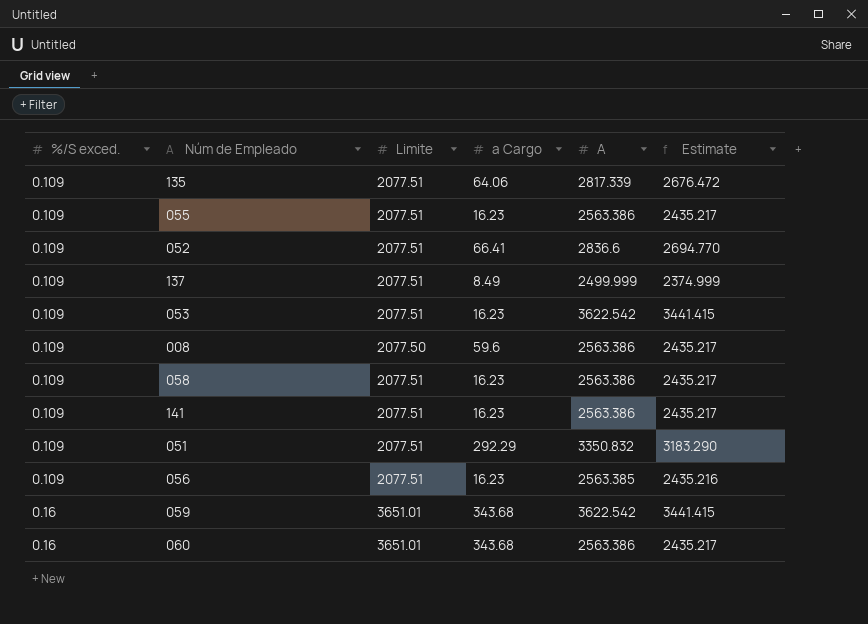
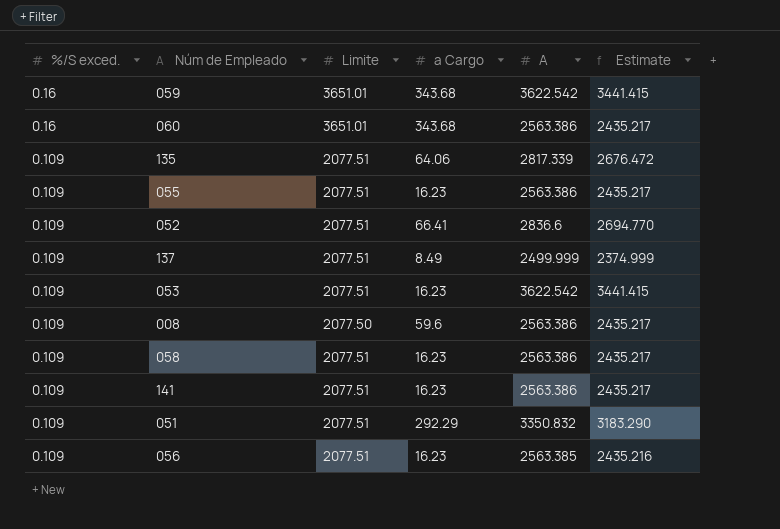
row order: %/S exced. ascending -> %/S exced. descending

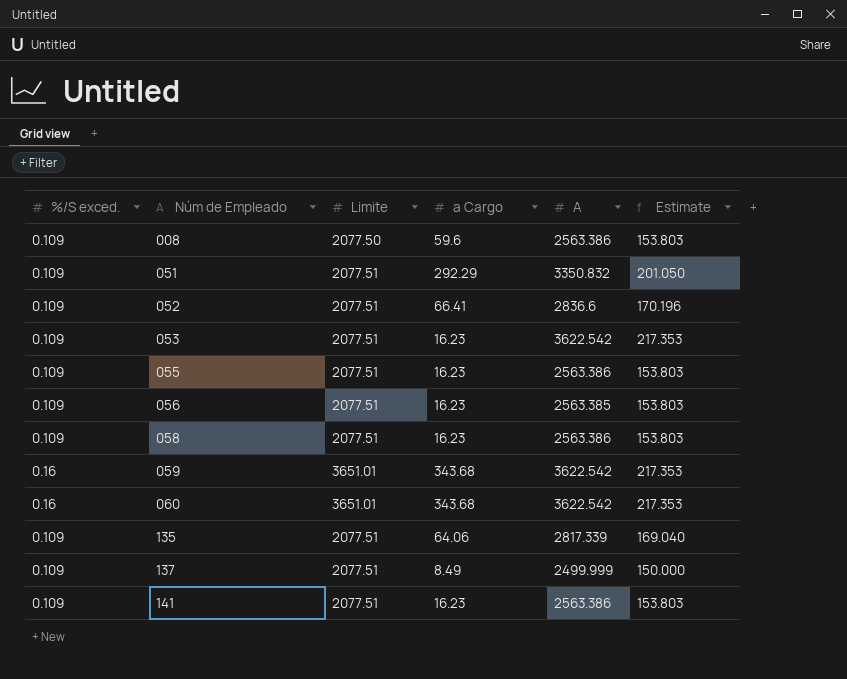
row order: %/S exced. descending -> Núm de Empleado ascending
column Estimate | formula: [A] * 0.95 -> [A] * 0.06
060 | A: 2563.386 -> 3622.542

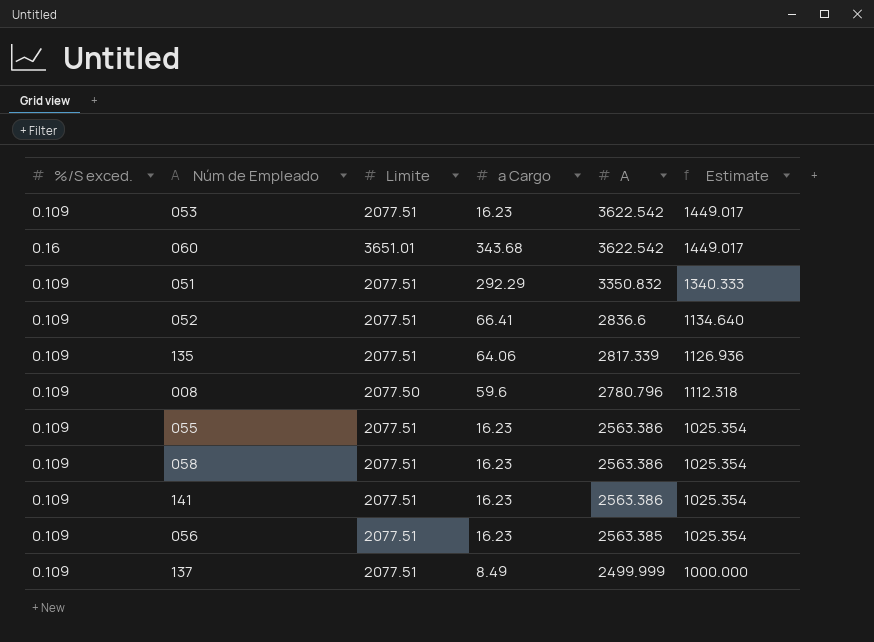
row order: Núm de Empleado ascending -> A descending
column Estimate | formula: [A] * 0.06 -> [A] * 0.4
row 059: 0.16 | 3651.01 | 343.68 | 3622.542 | 217.353 -> none
008 | A: 2563.386 -> 2780.796

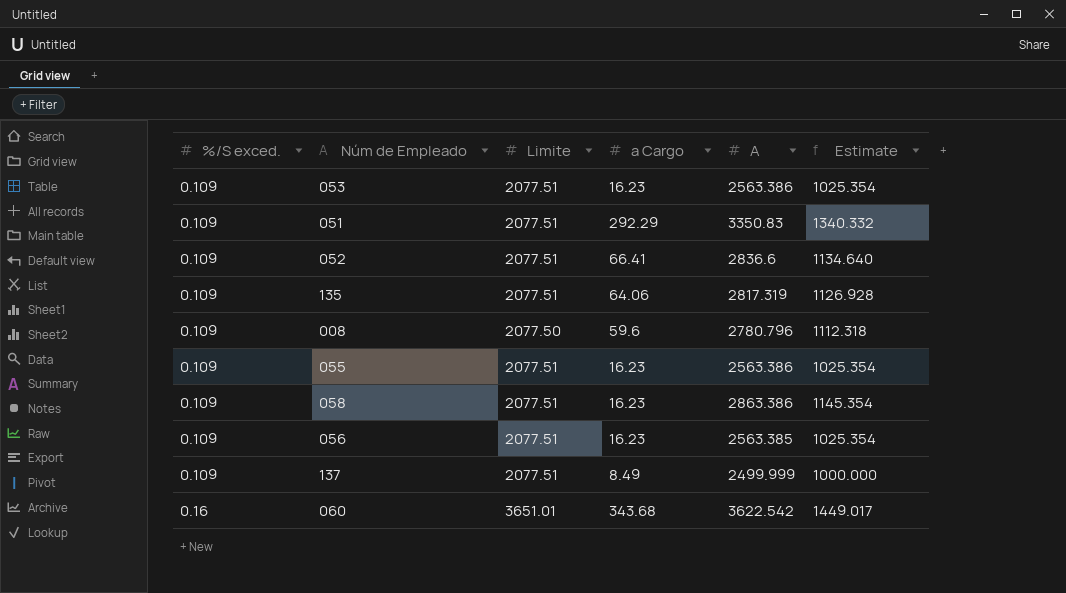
row order: A descending -> %/S exced. ascending
row 141: 0.109 | 2077.51 | 16.23 | 2563.386 | 1025.354 -> none
053 | A: 3622.542 -> 2563.386
053 | Estimate: 1449.017 -> 1025.354
051 | A: 3350.832 -> 3350.83
051 | Estimate: 1340.333 -> 1340.332
135 | A: 2817.339 -> 2817.319
135 | Estimate: 1126.936 -> 1126.928
058 | A: 2563.386 -> 2863.386
058 | Estimate: 1025.354 -> 1145.354

